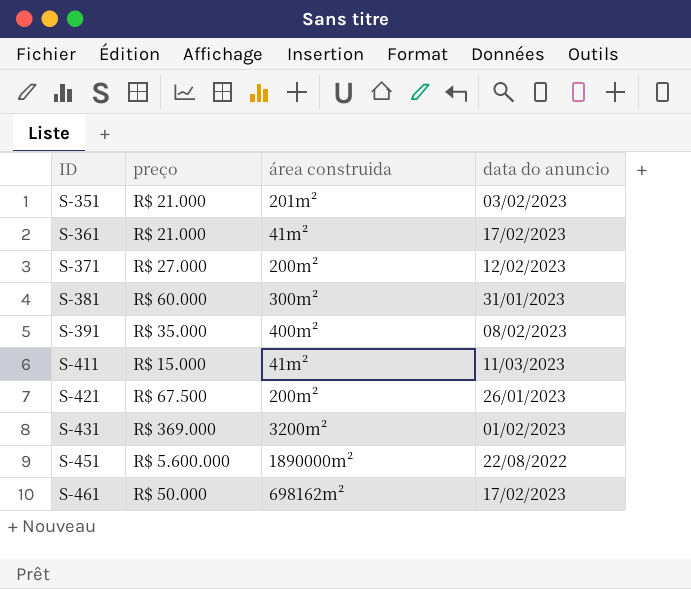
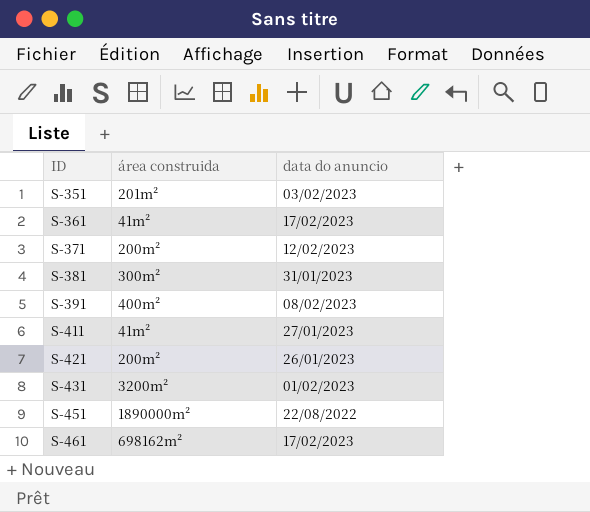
column preço | position: 2 -> none
S-411 | data do anuncio: 11/03/2023 -> 27/01/2023

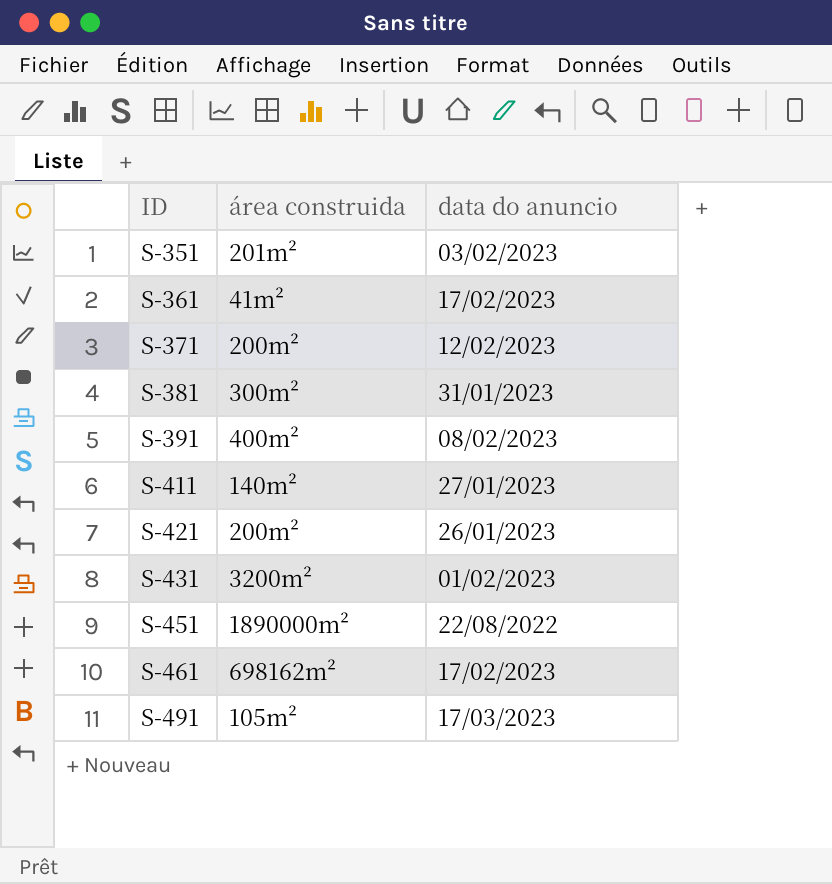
S-411 | área construida: 41m² -> 140m²
row S-491: none -> 105m² | 17/03/2023

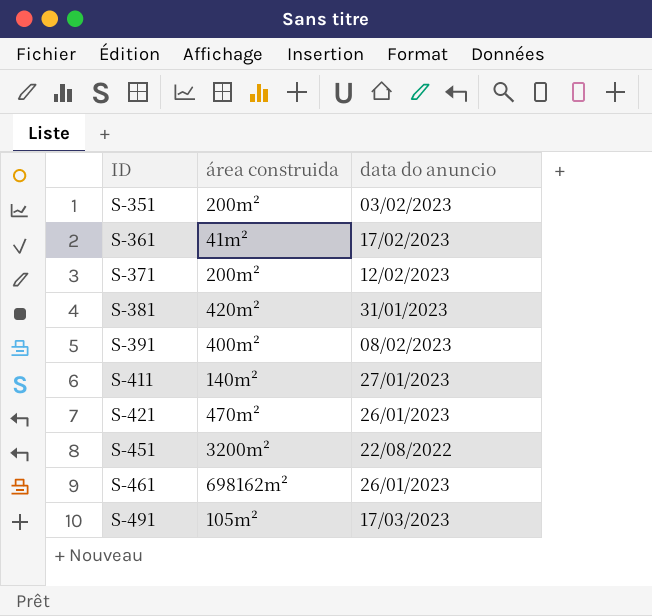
row S-431: 3200m² | 01/02/2023 -> none
S-351 | área construida: 201m² -> 200m²
S-381 | área construida: 300m² -> 420m²
S-421 | área construida: 200m² -> 470m²
S-451 | área construida: 1890000m² -> 3200m²
S-461 | data do anuncio: 17/02/2023 -> 26/01/2023

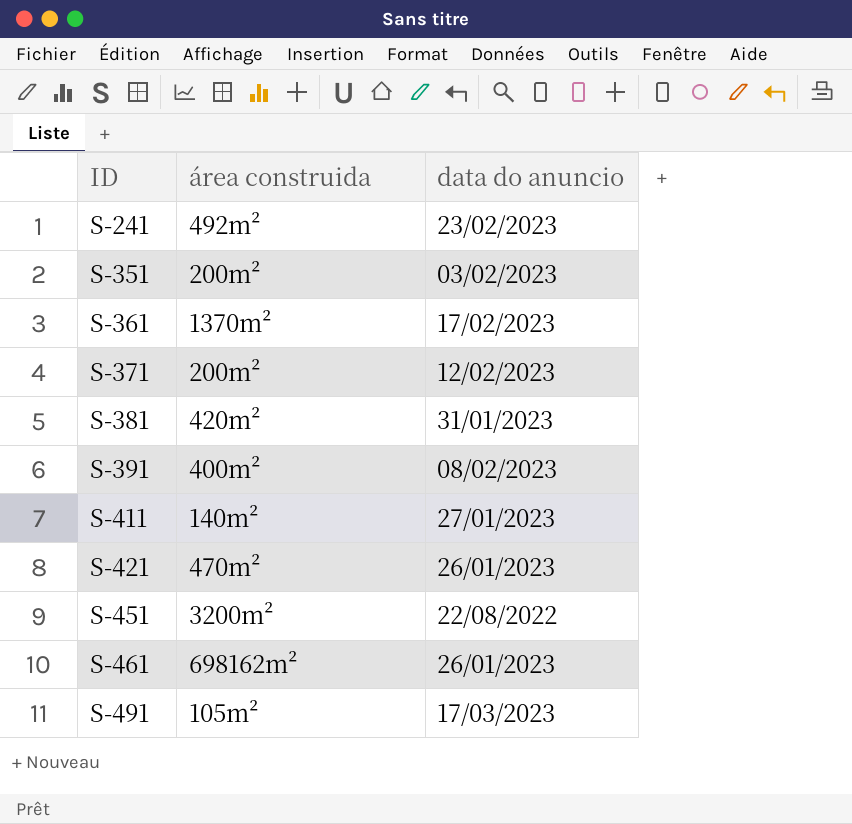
row S-241: none -> 492m² | 23/02/2023
S-361 | área construida: 41m² -> 1370m²

